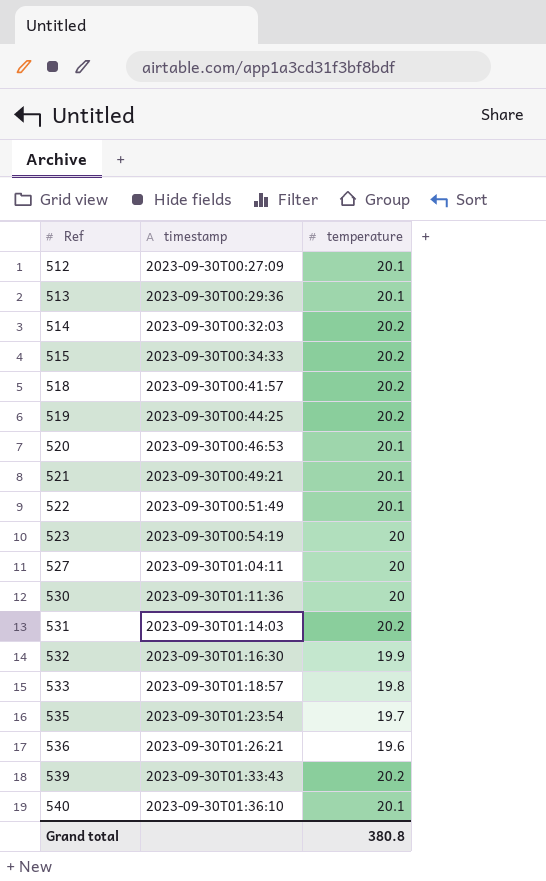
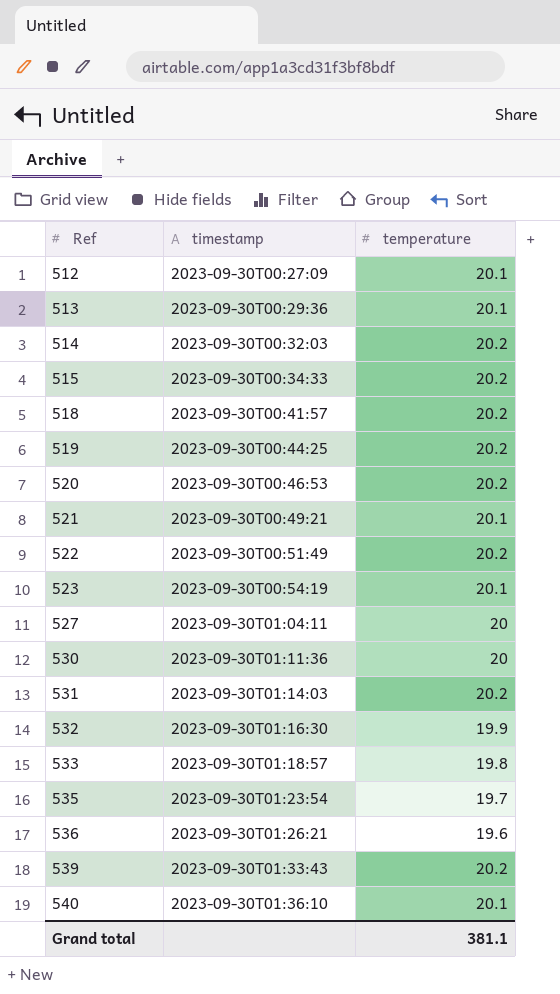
520 | temperature: 20.1 -> 20.2
522 | temperature: 20.1 -> 20.2
523 | temperature: 20 -> 20.1
Grand total | temperature: 380.8 -> 381.1

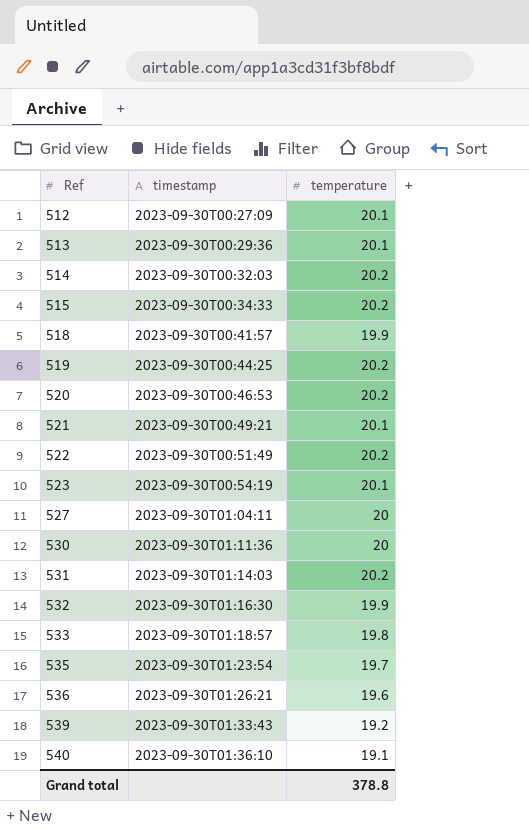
518 | temperature: 20.2 -> 19.9
539 | temperature: 20.2 -> 19.2
540 | temperature: 20.1 -> 19.1
Grand total | temperature: 381.1 -> 378.8

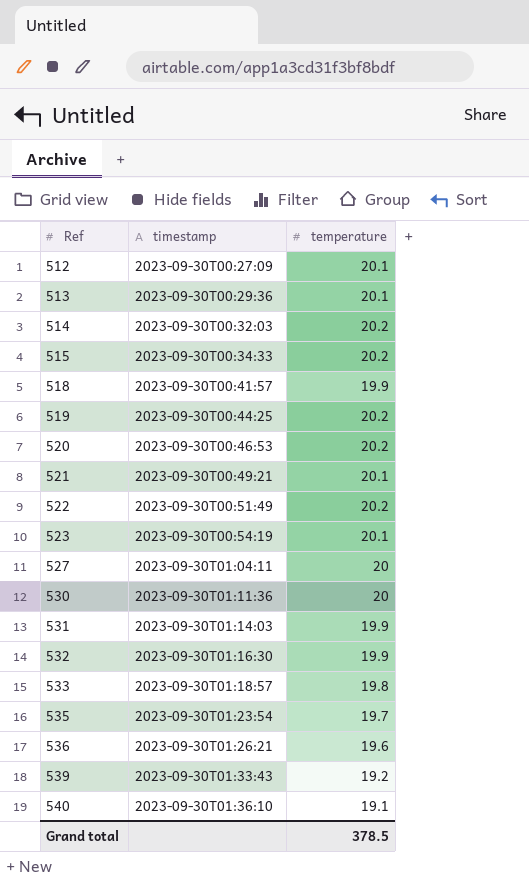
531 | temperature: 20.2 -> 19.9
Grand total | temperature: 378.8 -> 378.5

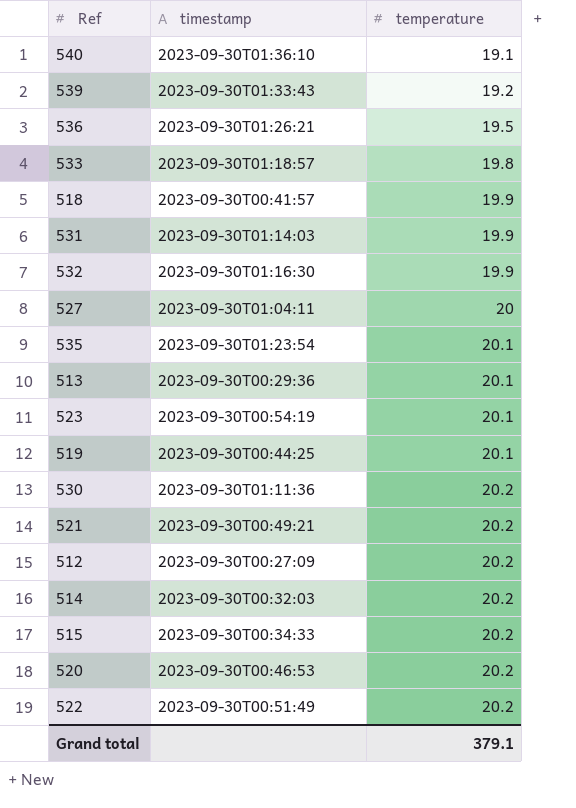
row order: Ref ascending -> temperature ascending
536 | temperature: 19.6 -> 19.5
535 | temperature: 19.7 -> 20.1
519 | temperature: 20.2 -> 20.1
530 | temperature: 20 -> 20.2
521 | temperature: 20.1 -> 20.2
512 | temperature: 20.1 -> 20.2
Grand total | temperature: 378.5 -> 379.1

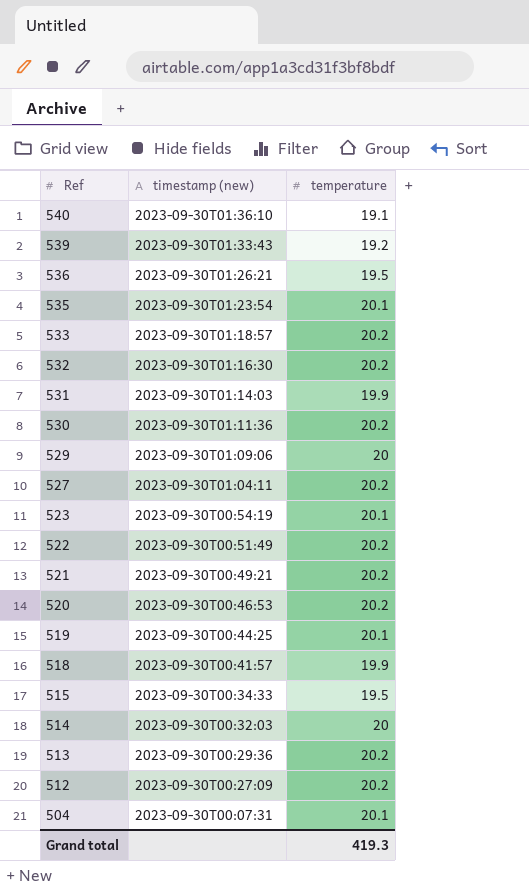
row order: temperature ascending -> Ref descending
column name: timestamp -> timestamp (new)
533 | temperature: 19.8 -> 20.2
532 | temperature: 19.9 -> 20.2
row 529: none -> 2023-09-30T01:09:06 | 20
527 | temperature: 20 -> 20.2
515 | temperature: 20.2 -> 19.5
514 | temperature: 20.2 -> 20
513 | temperature: 20.1 -> 20.2
row 504: none -> 2023-09-30T00:07:31 | 20.1
Grand total | temperature: 379.1 -> 419.3

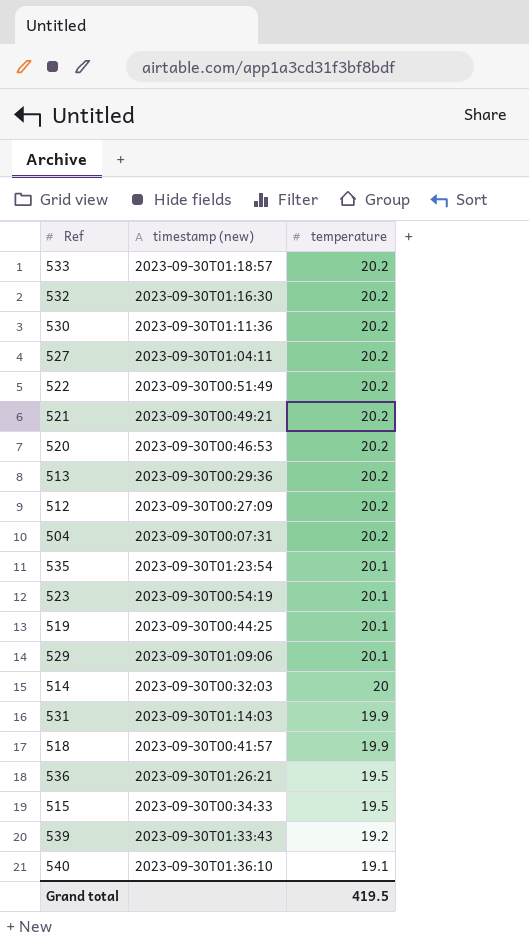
row order: Ref descending -> temperature descending
504 | temperature: 20.1 -> 20.2
529 | temperature: 20 -> 20.1
Grand total | temperature: 419.3 -> 419.5

